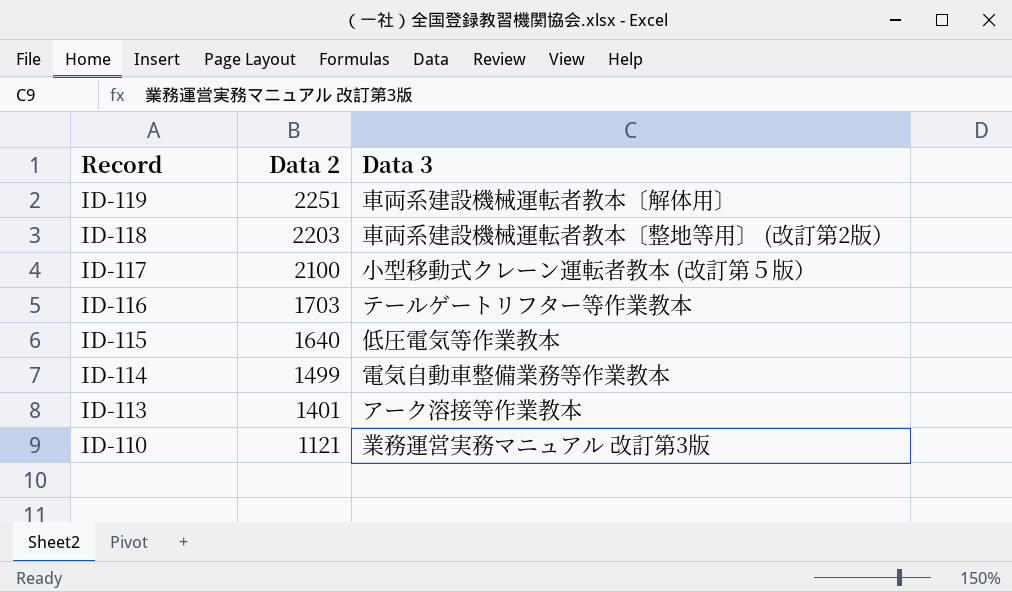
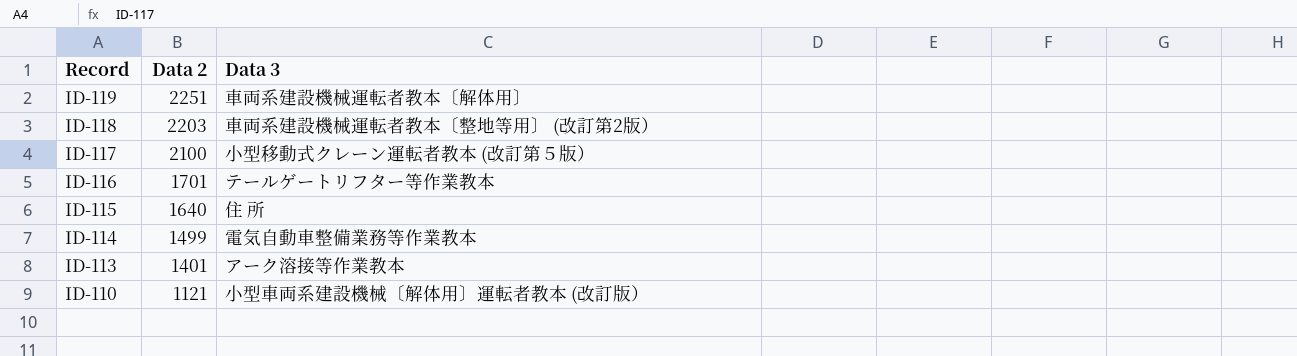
ID-116 | Data 2: 1703 -> 1701
ID-115 | Data 3: 低圧電気等作業教本 -> 住 所
ID-110 | Data 3: 業務運営実務マニュアル 改訂第3版 -> 小型車両系建設機械〔解体用〕運転者教本 (改訂版）

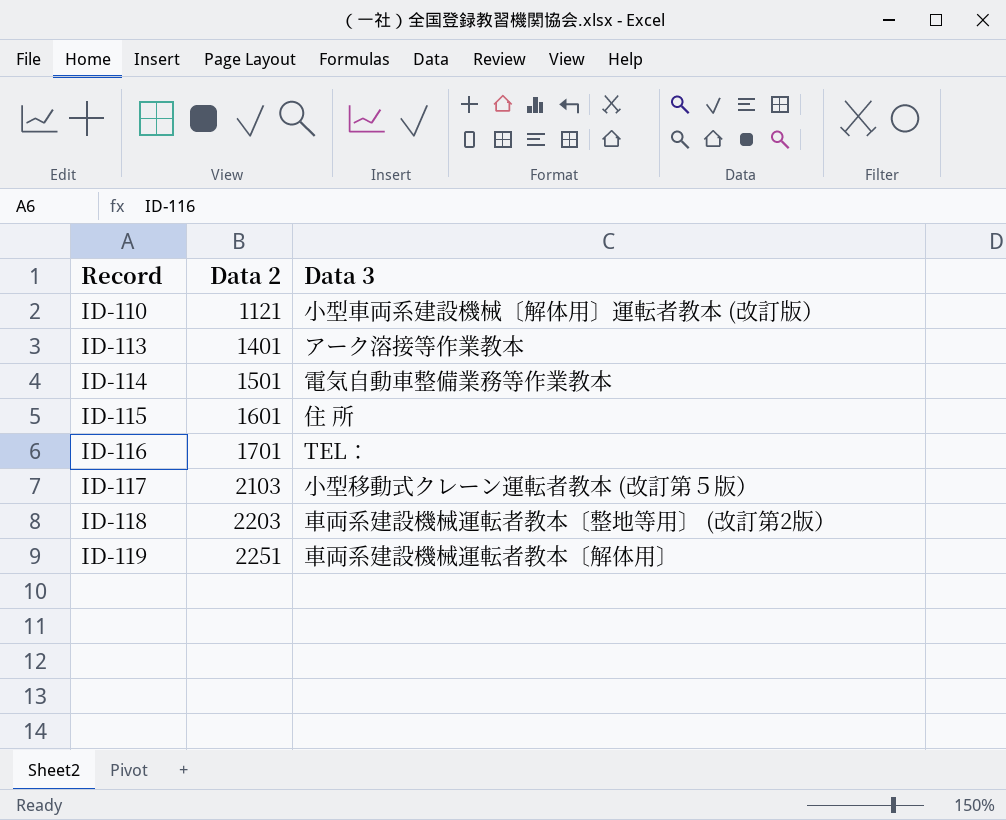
row order: Record descending -> Record ascending
ID-114 | Data 2: 1499 -> 1501
ID-115 | Data 2: 1640 -> 1601
ID-116 | Data 3: テールゲートリフター等作業教本 -> TEL：
ID-117 | Data 2: 2100 -> 2103

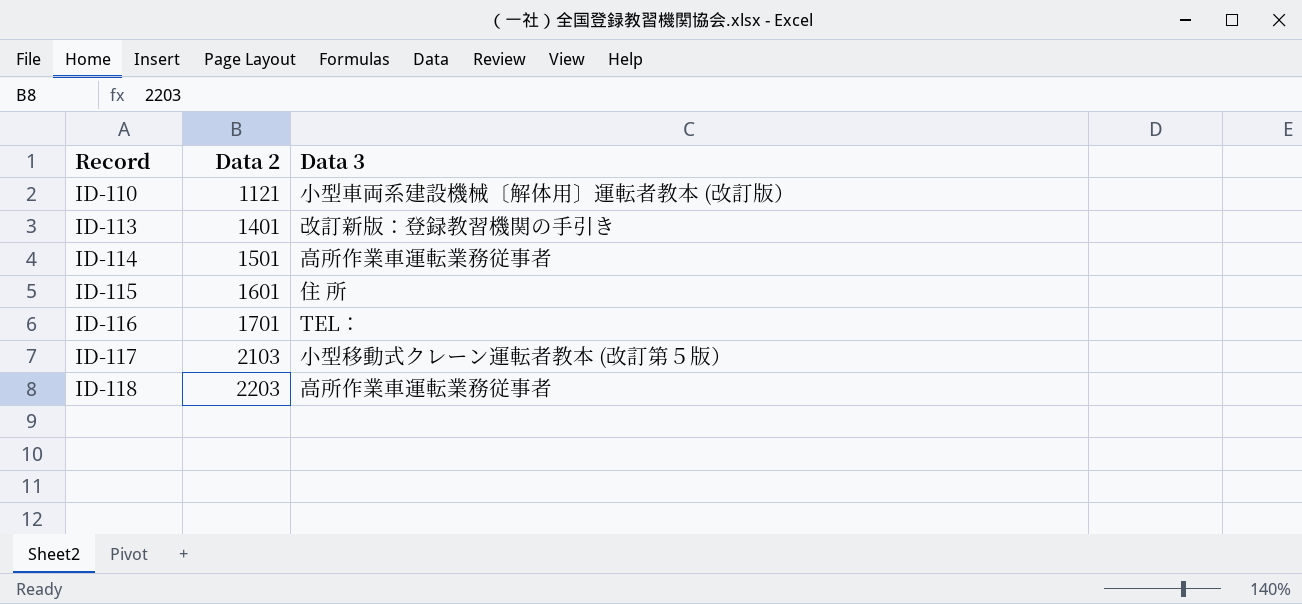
row ID-119: 2251 | 車両系建設機械運転者教本〔解体用〕 -> none
ID-113 | Data 3: アーク溶接等作業教本 -> 改訂新版：登録教習機関の手引き
ID-114 | Data 3: 電気自動車整備業務等作業教本 -> 高所作業車運転業務従事者
ID-118 | Data 3: 車両系建設機械運転者教本〔整地等用〕 (改訂第2版） -> 高所作業車運転業務従事者

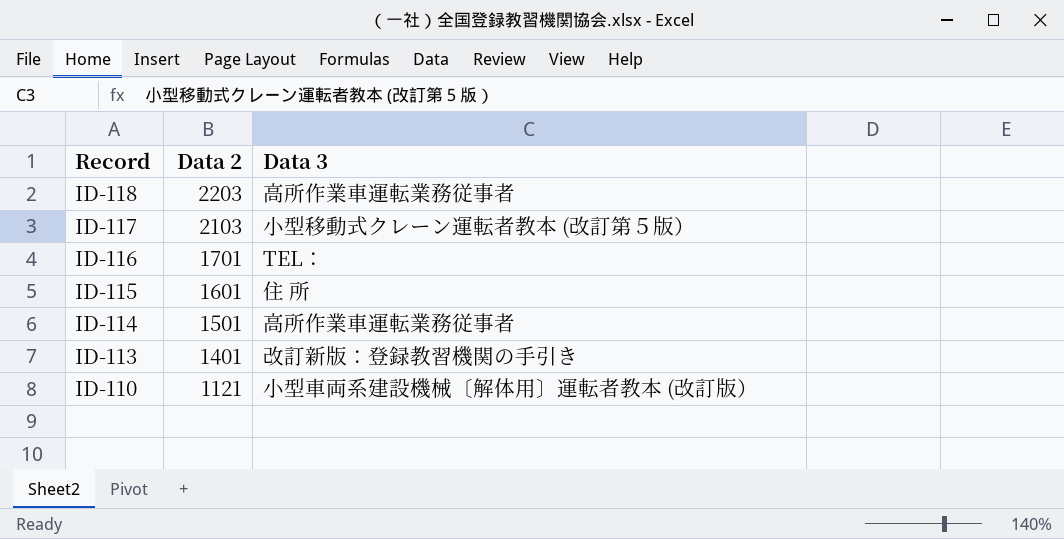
row order: Record ascending -> Record descending

